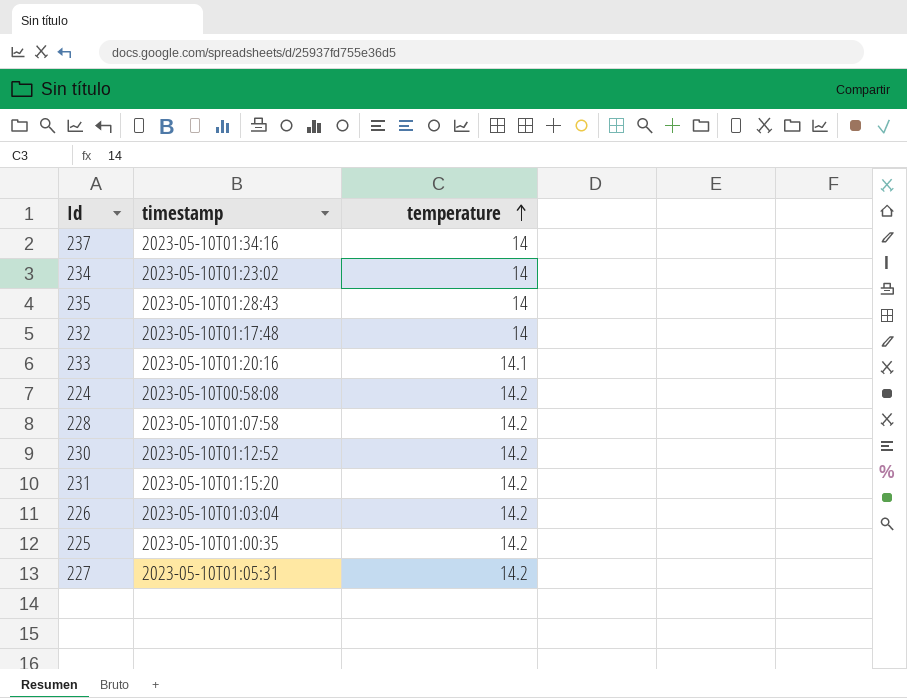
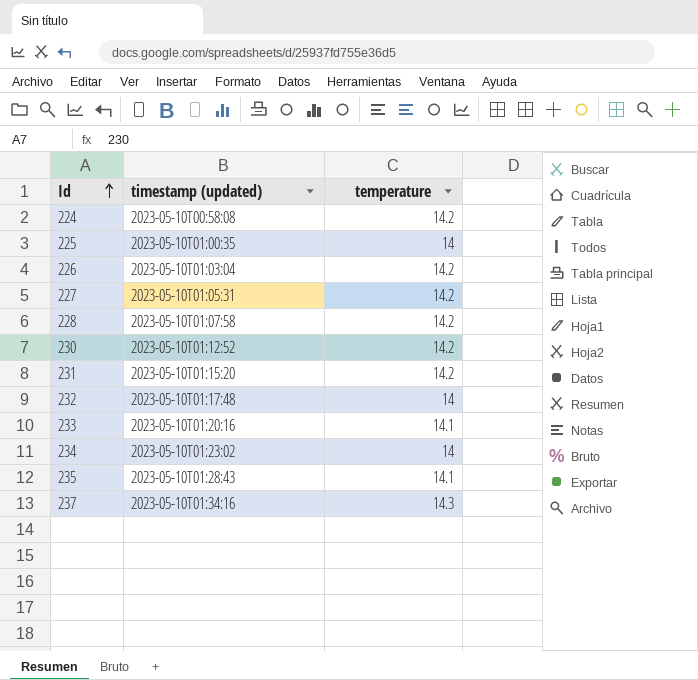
row order: temperature ascending -> Id ascending
column name: timestamp -> timestamp (updated)
225 | temperature: 14.2 -> 14
235 | temperature: 14 -> 14.1
237 | temperature: 14 -> 14.3

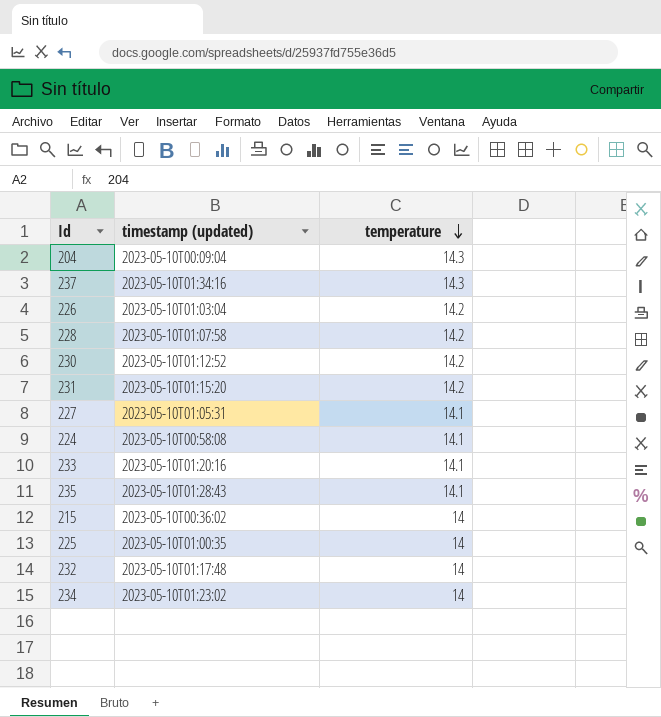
row order: Id ascending -> temperature descending
row 204: none -> 2023-05-10T00:09:04 | 14.3
227 | temperature: 14.2 -> 14.1
224 | temperature: 14.2 -> 14.1
row 215: none -> 2023-05-10T00:36:02 | 14

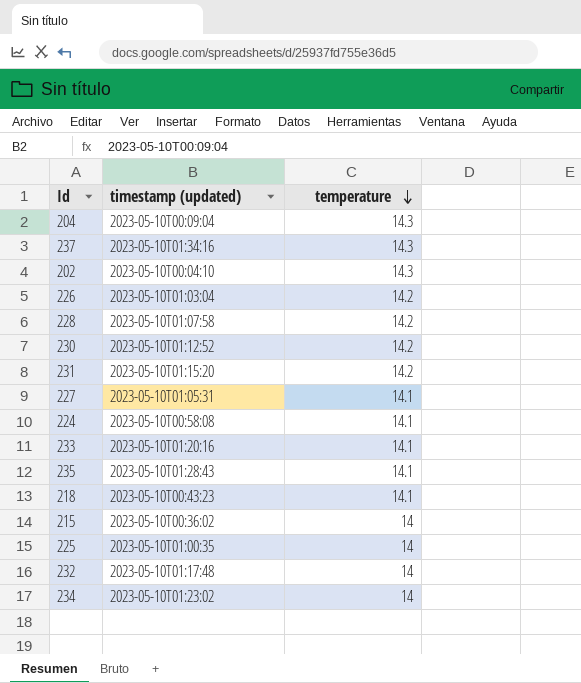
row 202: none -> 2023-05-10T00:04:10 | 14.3
row 218: none -> 2023-05-10T00:43:23 | 14.1

